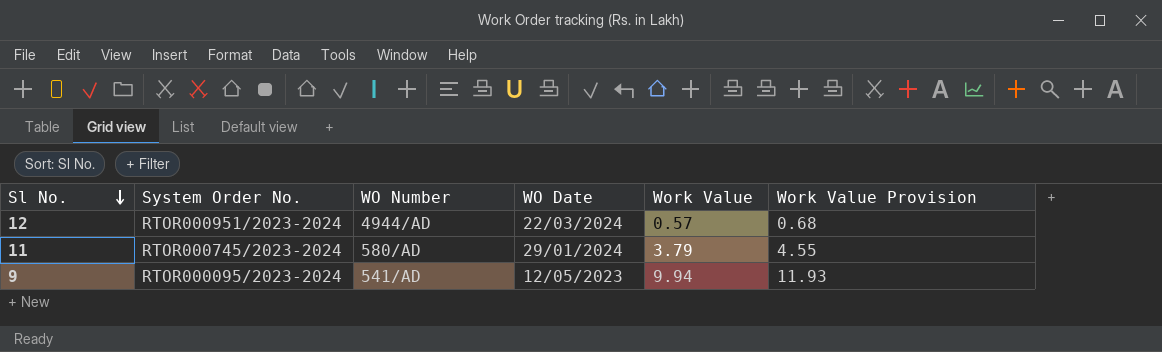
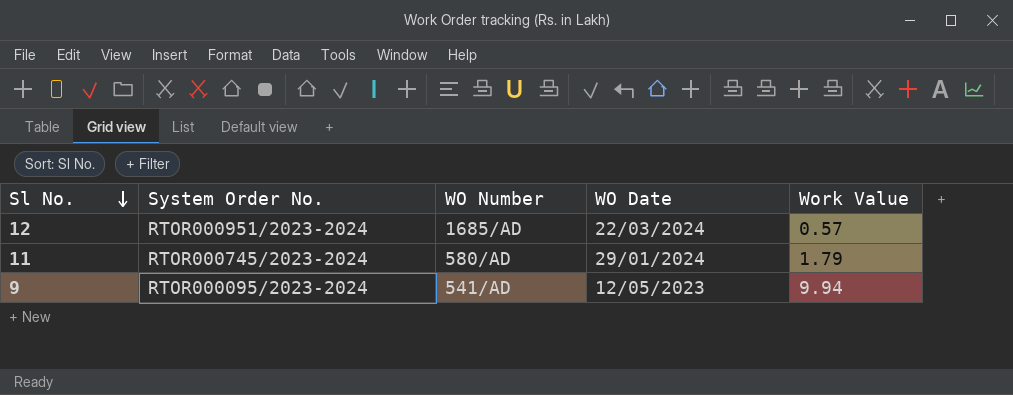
column Work Value Provision | formula: [Work Value] * 1.2 -> none
12 | WO Number: 4944/AD -> 1685/AD
11 | Work Value: 3.79 -> 1.79

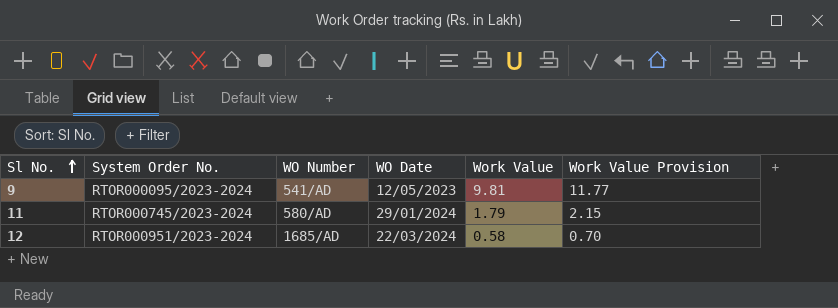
row order: Sl No. descending -> Sl No. ascending
column Work Value Provision | formula: none -> [Work Value] * 1.2
9 | Work Value: 9.94 -> 9.81
12 | Work Value: 0.57 -> 0.58

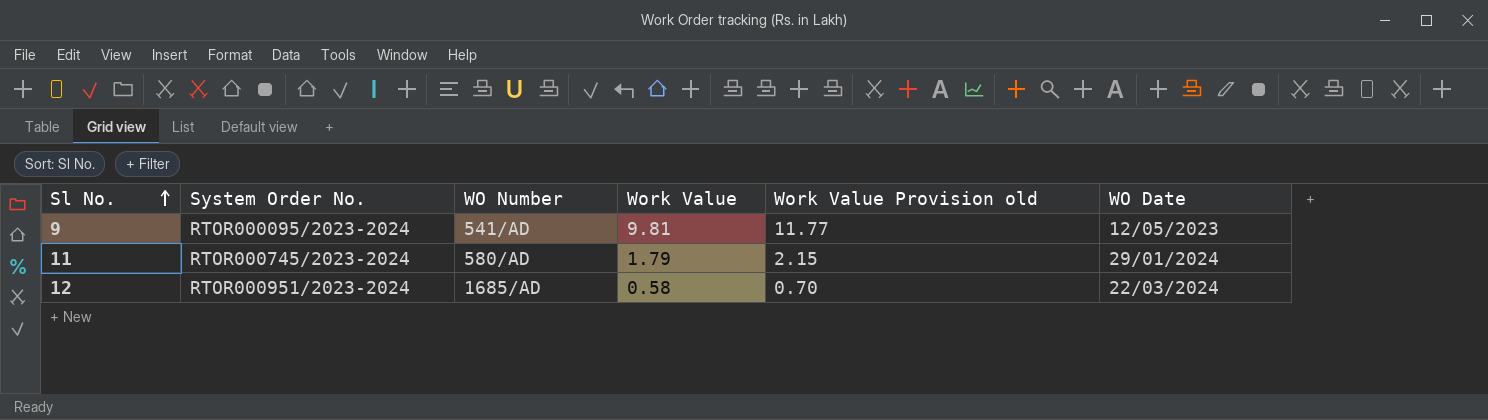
column name: Work Value Provision -> Work Value Provision old
column WO Date | position: 4 -> 6

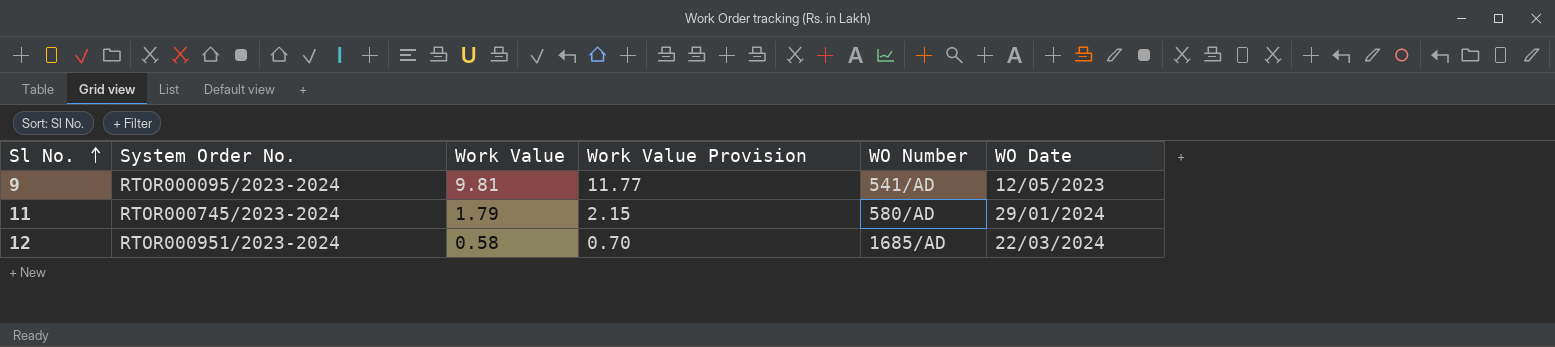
column name: Work Value Provision old -> Work Value Provision
column WO Number | position: 3 -> 5

